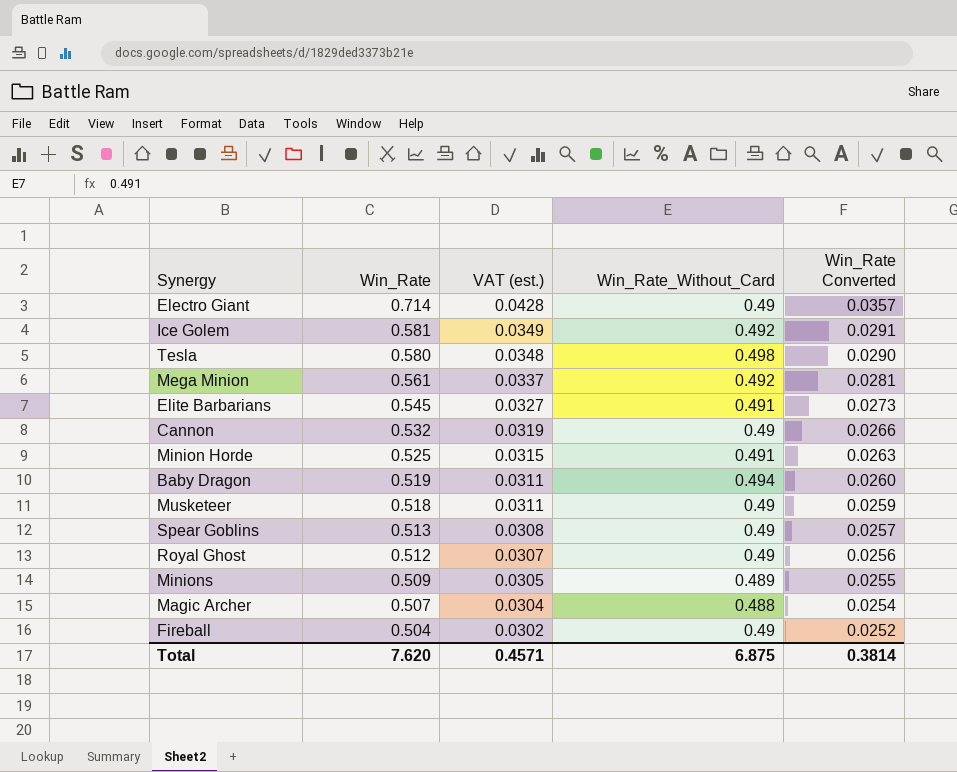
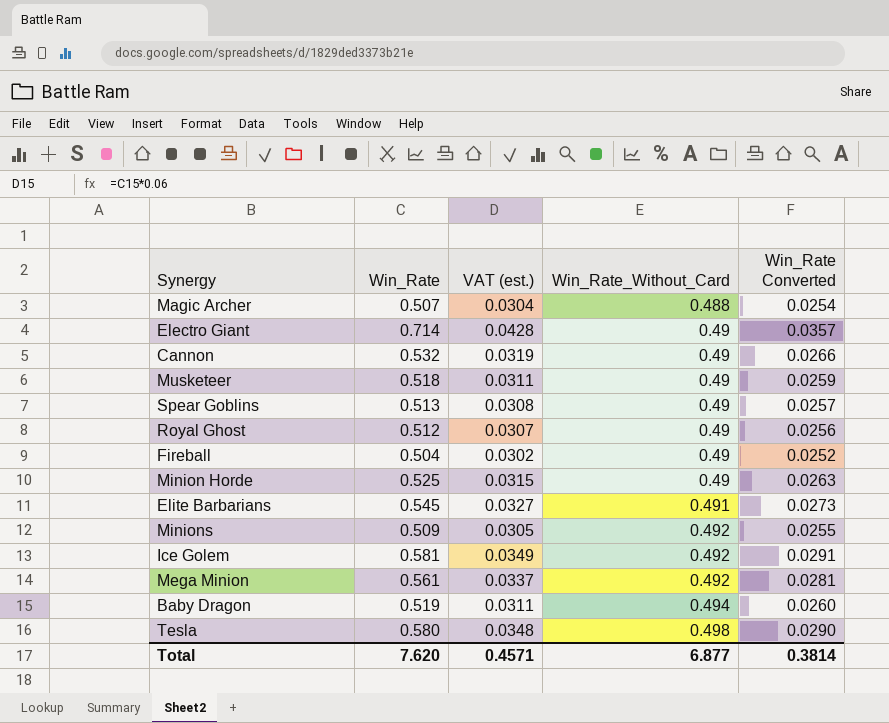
row order: Win_Rate descending -> Win_Rate_Without_Card ascending
Minion Horde | Win_Rate_Without_Card: 0.491 -> 0.49
Minions | Win_Rate_Without_Card: 0.489 -> 0.492
Total | Win_Rate_Without_Card: 6.875 -> 6.877

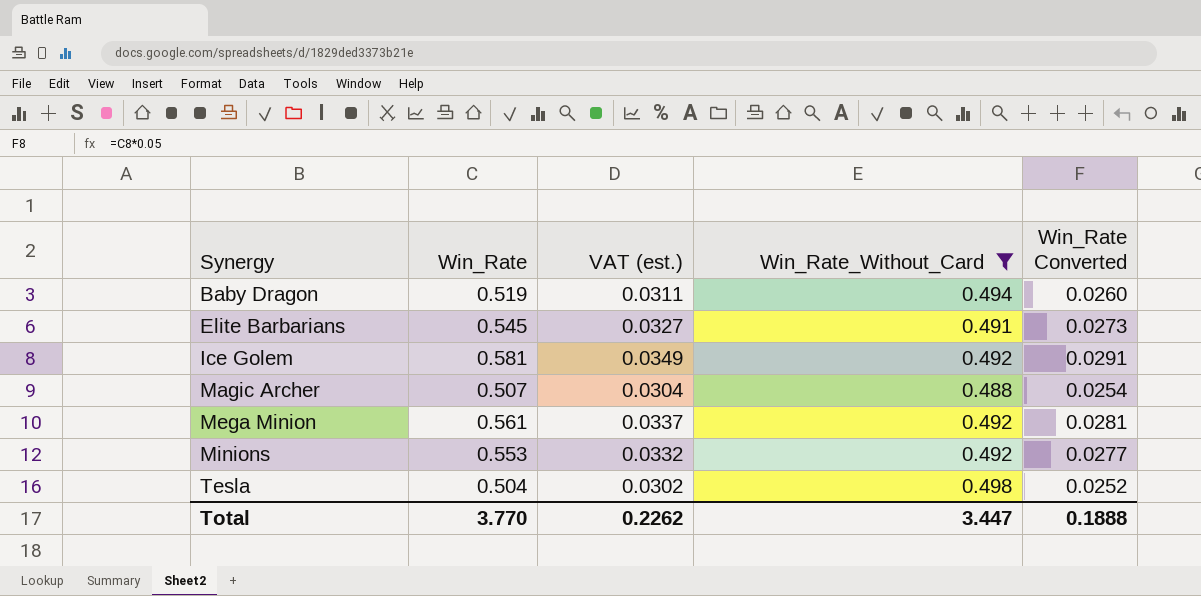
filter: none -> Win_Rate_Without_Card != 0.49
row order: Win_Rate_Without_Card ascending -> Synergy ascending
Minions | Win_Rate: 0.509 -> 0.553
Minions | VAT (est.): 0.0305 -> 0.0332
Minions | Win_Rate Converted: 0.0255 -> 0.0277
Tesla | Win_Rate: 0.580 -> 0.504
Tesla | VAT (est.): 0.0348 -> 0.0302
Tesla | Win_Rate Converted: 0.0290 -> 0.0252
Total | Win_Rate: 7.620 -> 3.770
Total | VAT (est.): 0.4571 -> 0.2262
Total | Win_Rate_Without_Card: 6.877 -> 3.447
Total | Win_Rate Converted: 0.3814 -> 0.1888

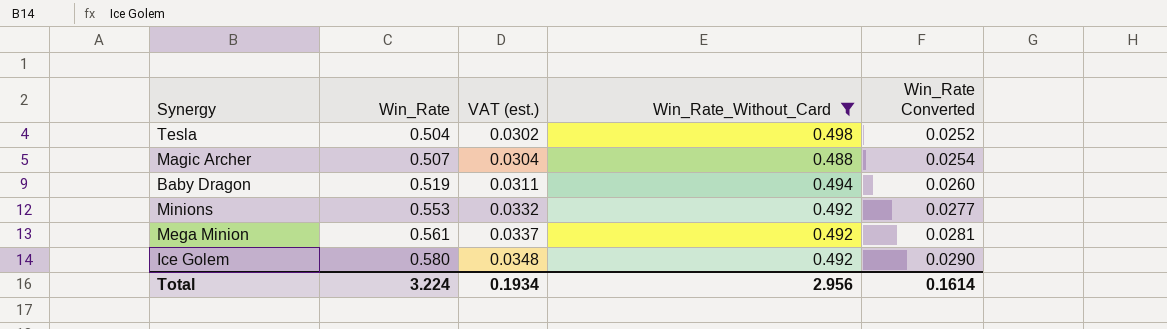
row order: Synergy ascending -> Win_Rate ascending
row Elite Barbarians: 0.545 | 0.0327 | 0.491 | 0.0273 -> none
Ice Golem | Win_Rate: 0.581 -> 0.580
Ice Golem | VAT (est.): 0.0349 -> 0.0348
Ice Golem | Win_Rate Converted: 0.0291 -> 0.0290
Total | Win_Rate: 3.770 -> 3.224
Total | VAT (est.): 0.2262 -> 0.1934
Total | Win_Rate_Without_Card: 3.447 -> 2.956
Total | Win_Rate Converted: 0.1888 -> 0.1614

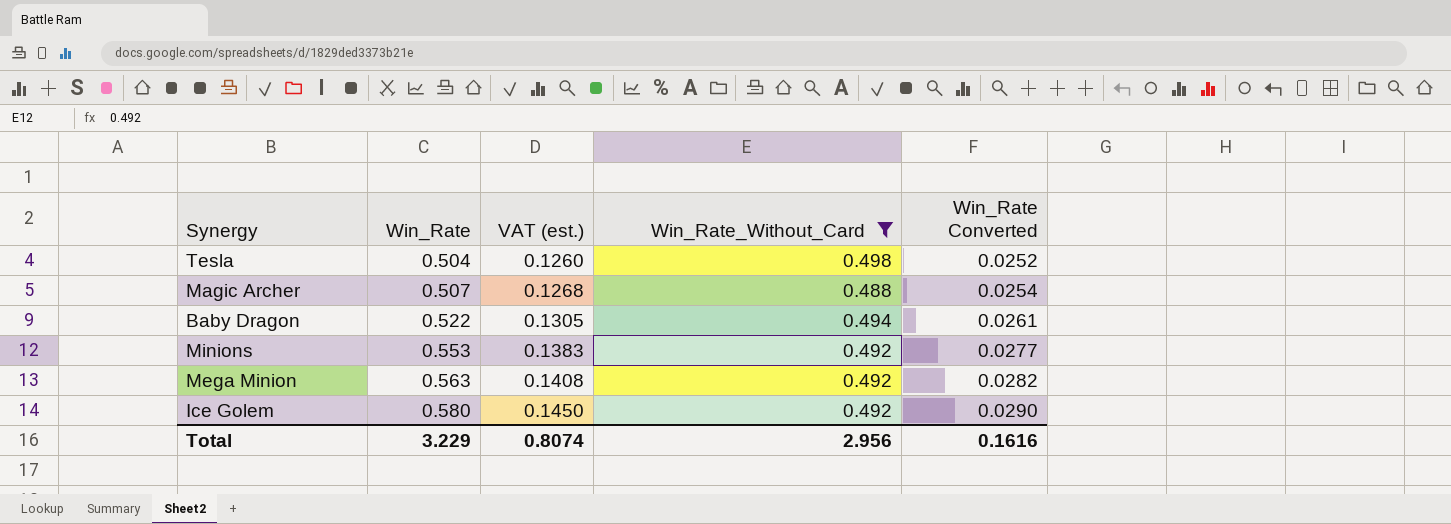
column VAT (est.) | formula: [Win_Rate] * 0.06 -> [Win_Rate] * 0.25
Baby Dragon | Win_Rate: 0.519 -> 0.522
Baby Dragon | Win_Rate Converted: 0.0260 -> 0.0261
Mega Minion | Win_Rate: 0.561 -> 0.563
Mega Minion | Win_Rate Converted: 0.0281 -> 0.0282
Total | Win_Rate: 3.224 -> 3.229
Total | VAT (est.): 0.1934 -> 0.8074
Total | Win_Rate Converted: 0.1614 -> 0.1616

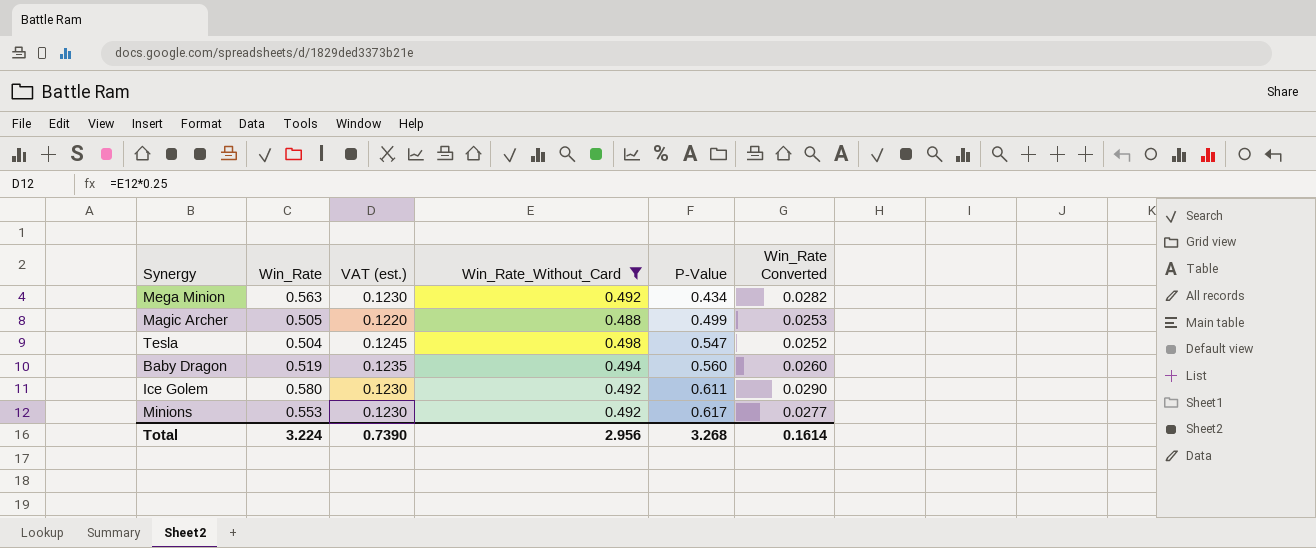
row order: Win_Rate ascending -> P-Value ascending
column VAT (est.) | formula: [Win_Rate] * 0.25 -> [Win_Rate_Without_Card] * 0.25
column P-Value | position: none -> 5
Magic Archer | Win_Rate: 0.507 -> 0.505
Magic Archer | Win_Rate Converted: 0.0254 -> 0.0253
Baby Dragon | Win_Rate: 0.522 -> 0.519
Baby Dragon | Win_Rate Converted: 0.0261 -> 0.0260
Total | Win_Rate: 3.229 -> 3.224
Total | VAT (est.): 0.8074 -> 0.7390
Total | Win_Rate Converted: 0.1616 -> 0.1614

